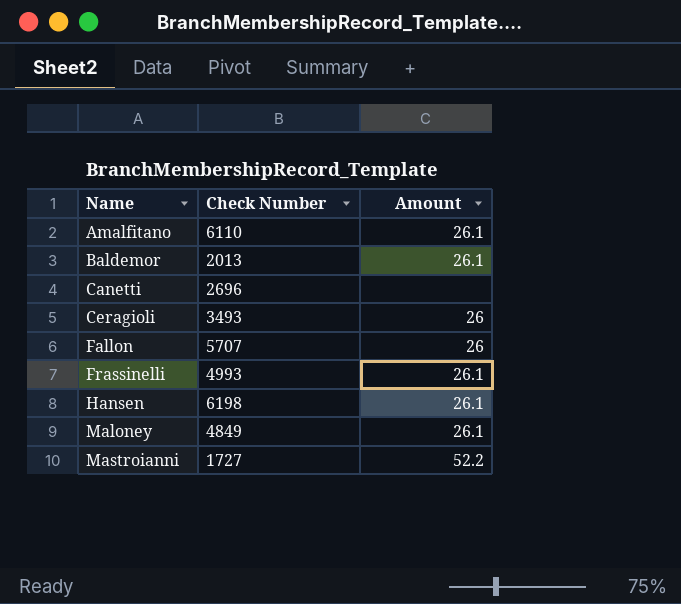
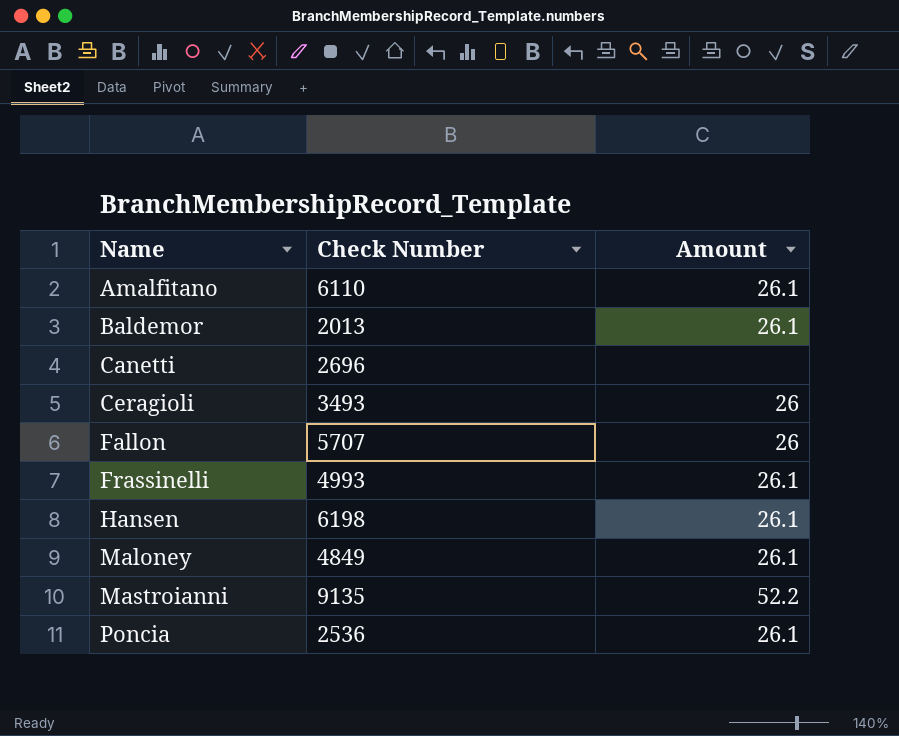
Mastroianni | Check Number: 1727 -> 9135
row Poncia: none -> 2536 | 26.1

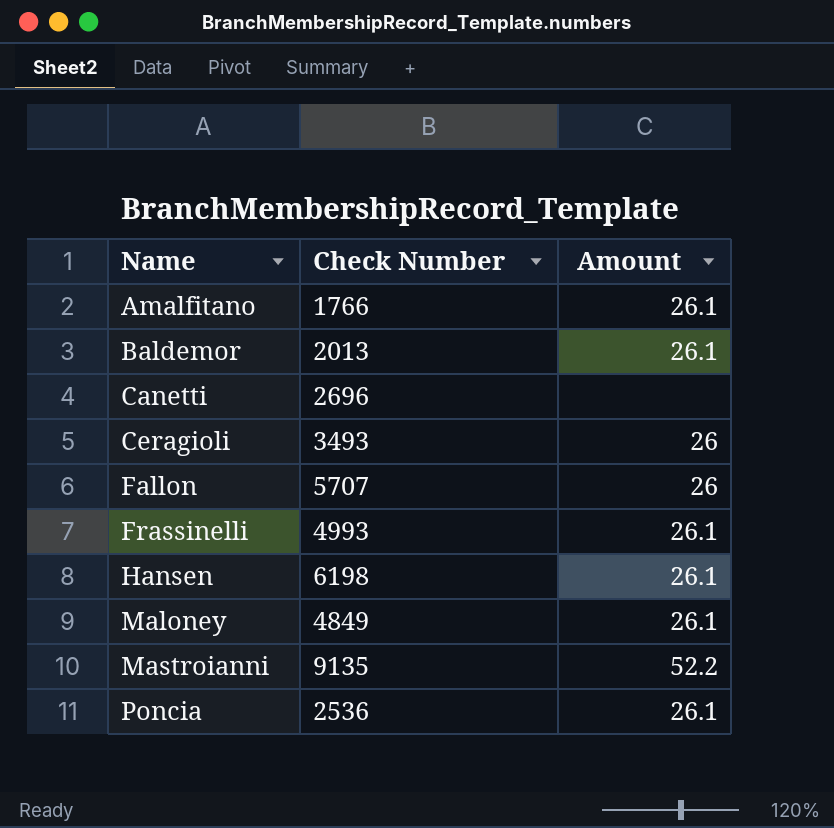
Amalfitano | Check Number: 6110 -> 1766

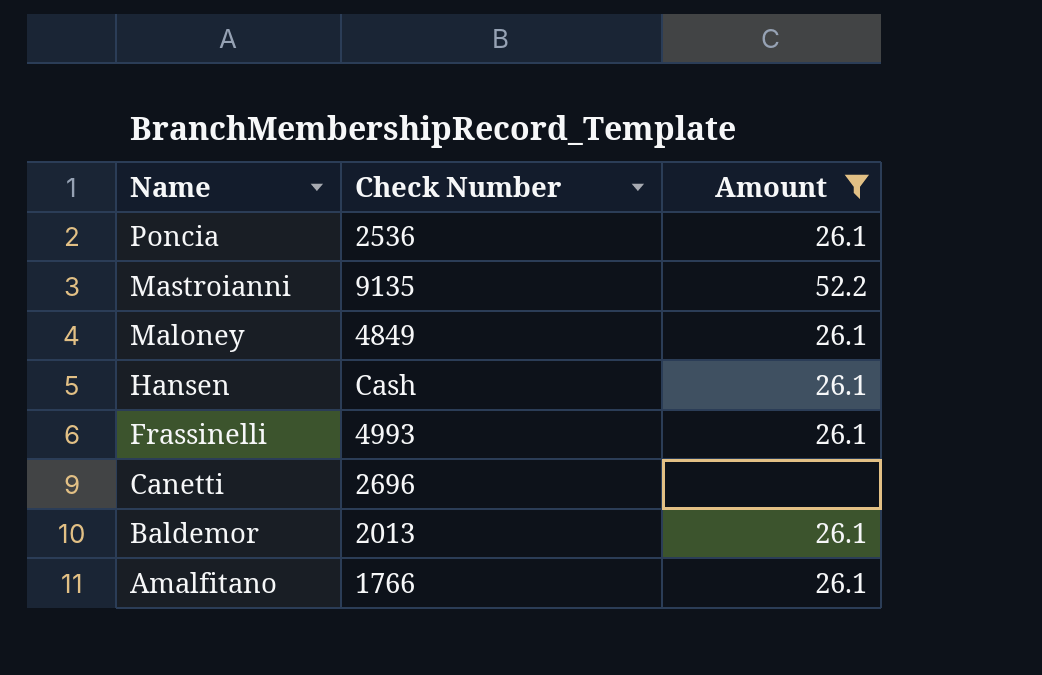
filter: none -> Amount != 26
row order: Name ascending -> Name descending
Hansen | Check Number: 6198 -> Cash

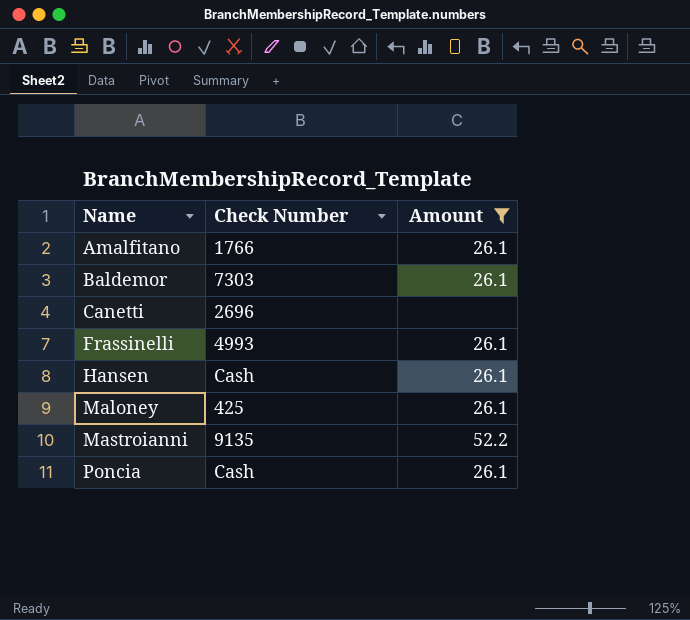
row order: Name descending -> Name ascending
Baldemor | Check Number: 2013 -> 7303
Maloney | Check Number: 4849 -> 425
Poncia | Check Number: 2536 -> Cash

